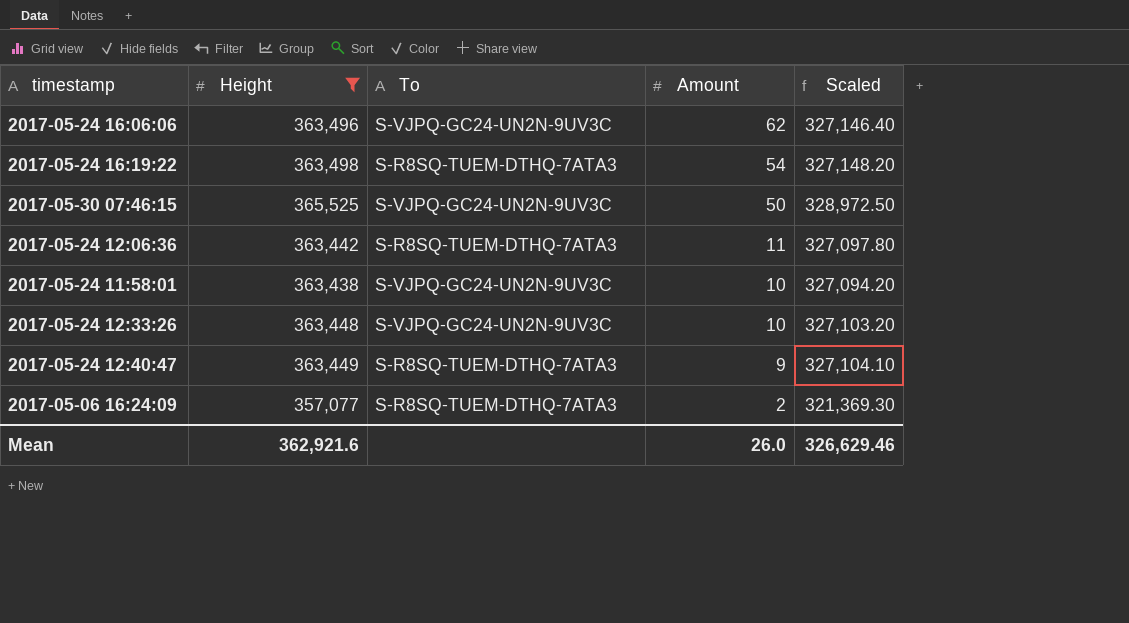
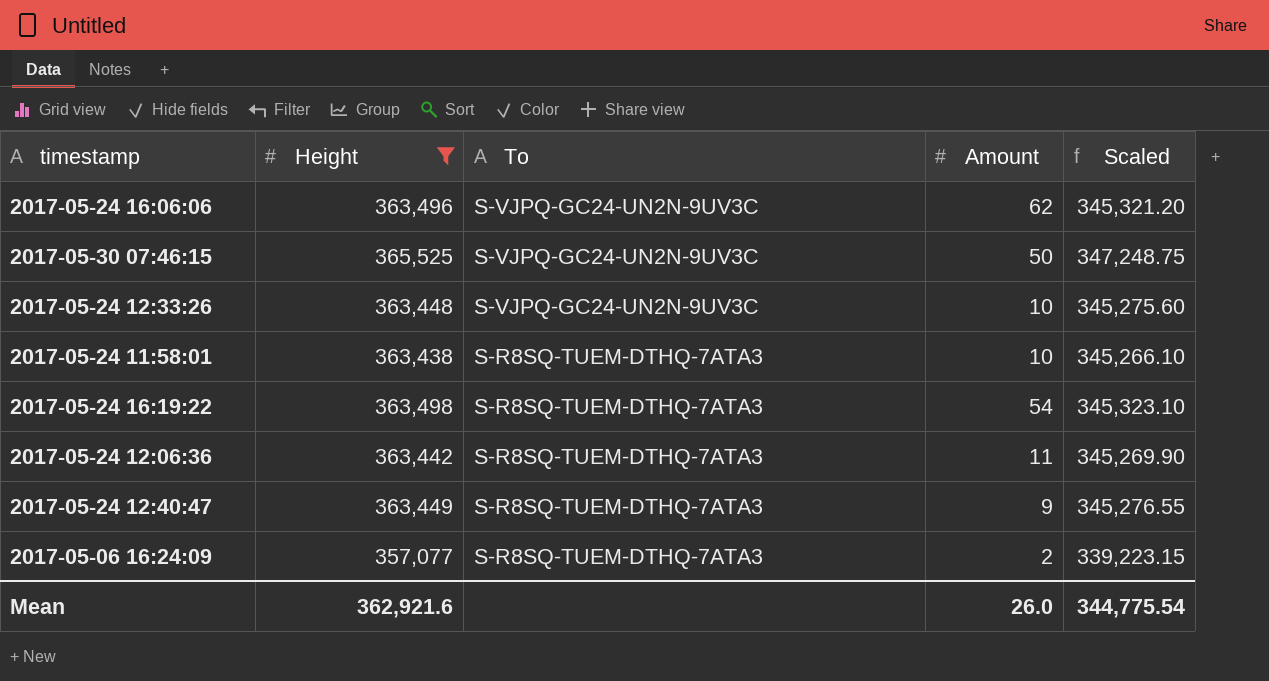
row order: Amount descending -> To descending
column Scaled | formula: [Height] * 0.9 -> [Height] * 0.95
2017-05-24 11:58:01 | To: S-VJPQ-GC24-UN2N-9UV3C -> S-R8SQ-TUEM-DTHQ-7ATA3
Mean | Scaled: 326,629.46 -> 344,775.54

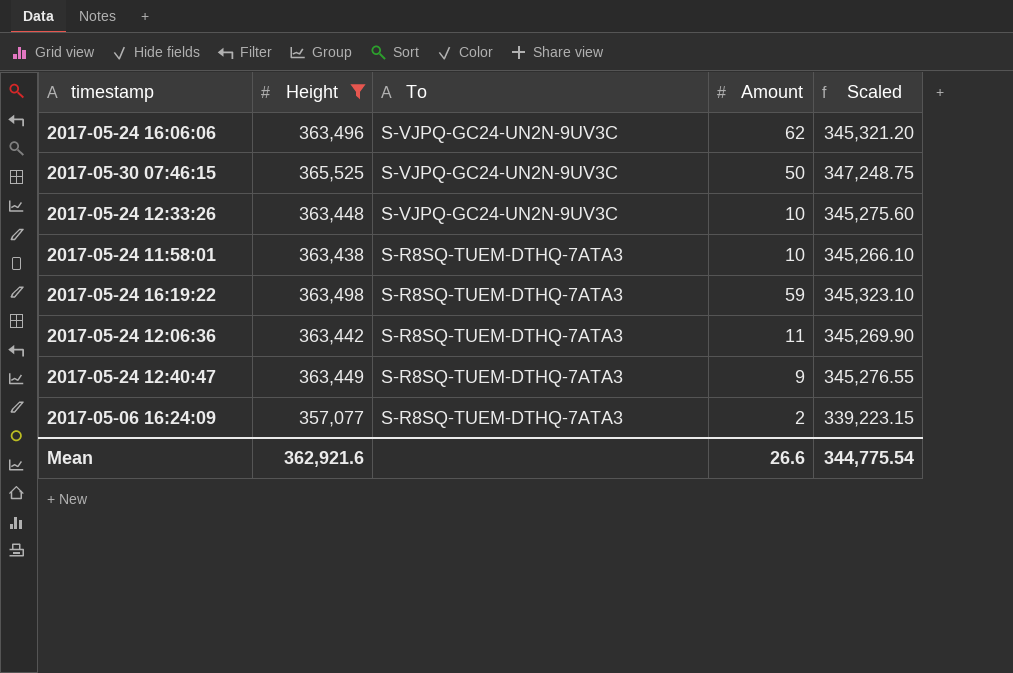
2017-05-24 16:19:22 | Amount: 54 -> 59
Mean | Amount: 26.0 -> 26.6

